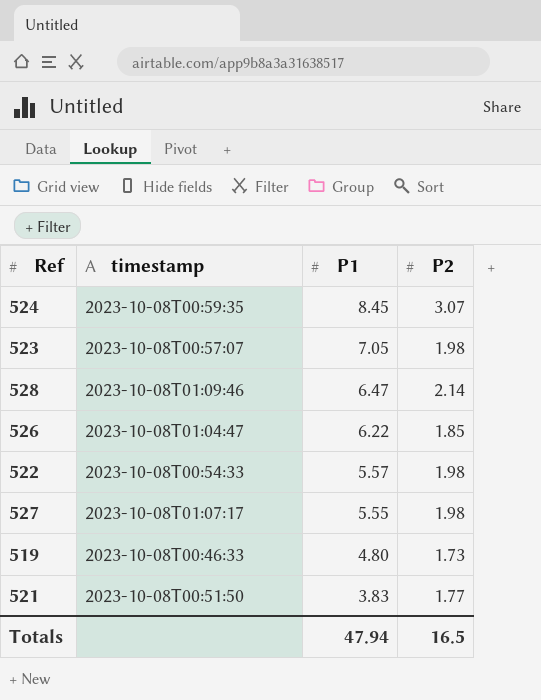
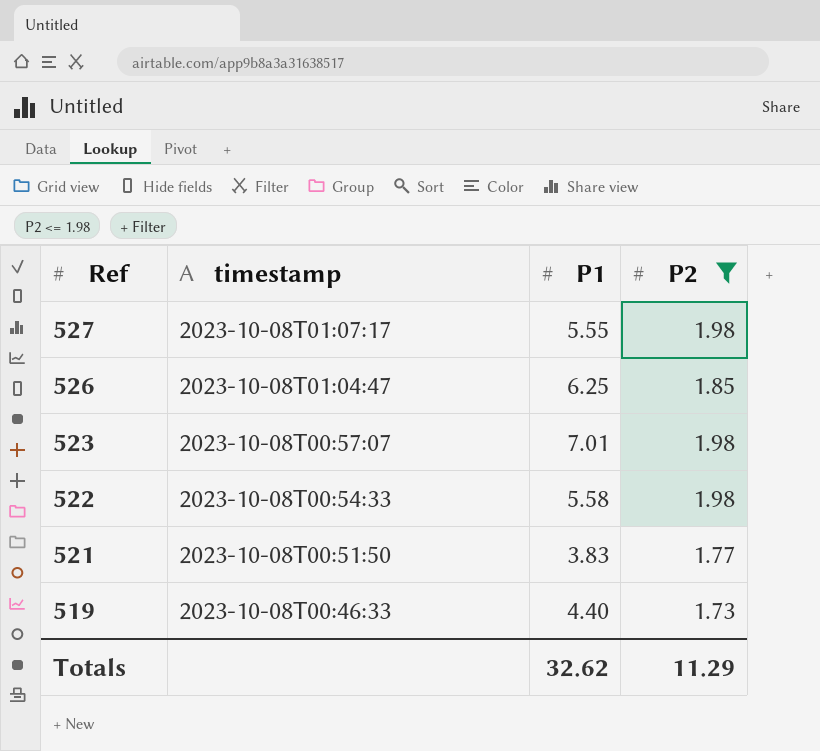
filter: none -> P2 <= 1.98
row order: P1 descending -> Ref descending
526 | P1: 6.22 -> 6.25
523 | P1: 7.05 -> 7.01
522 | P1: 5.57 -> 5.58
519 | P1: 4.80 -> 4.40
Totals | P1: 47.94 -> 32.62
Totals | P2: 16.5 -> 11.29

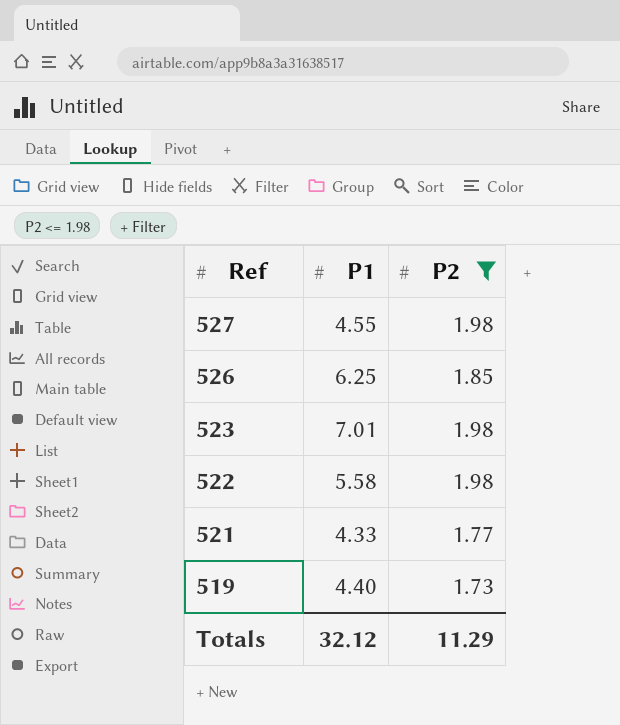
column timestamp | position: 2 -> none
527 | P1: 5.55 -> 4.55
521 | P1: 3.83 -> 4.33
Totals | P1: 32.62 -> 32.12

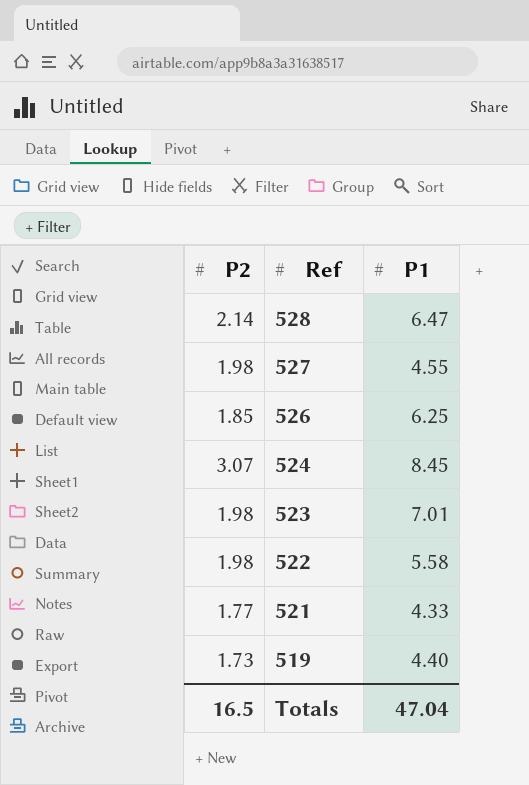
filter: P2 <= 1.98 -> none
column P2 | position: 3 -> 1
Totals | P2: 11.29 -> 16.5
Totals | P1: 32.12 -> 47.04

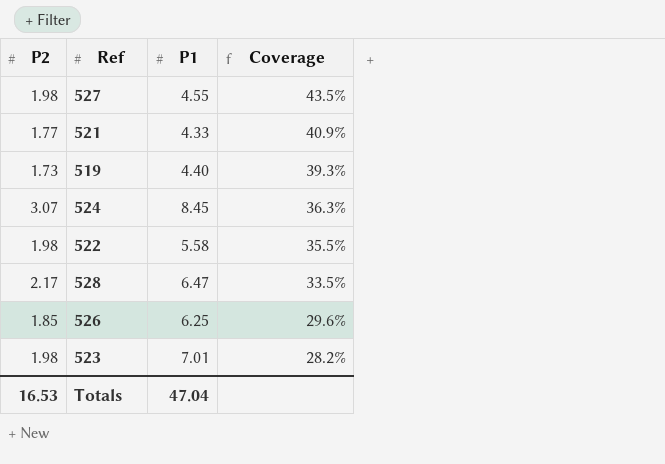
row order: Ref descending -> Coverage descending
column Coverage | formula: none -> [P2] / [P1]
528 | P2: 2.14 -> 2.17
Totals | P2: 16.5 -> 16.53

